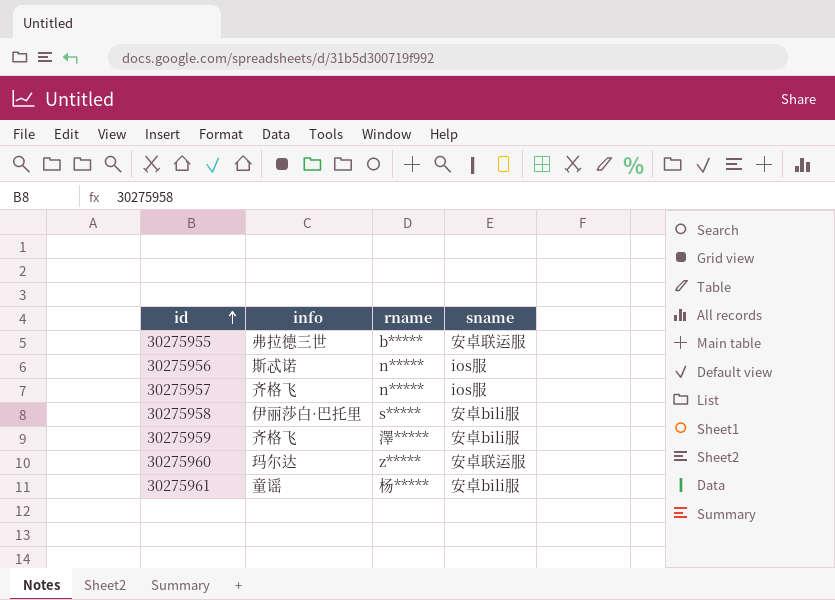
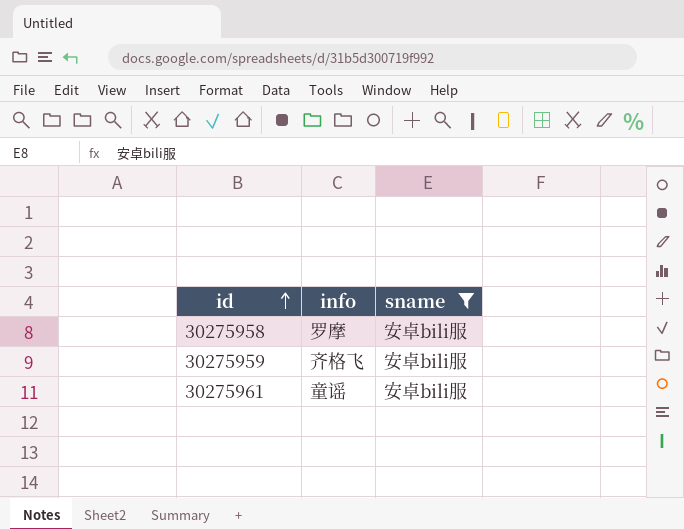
filter: none -> sname = 安卓bili服
column rname | position: 3 -> none
30275958 | info: 伊丽莎白·巴托里 -> 罗摩

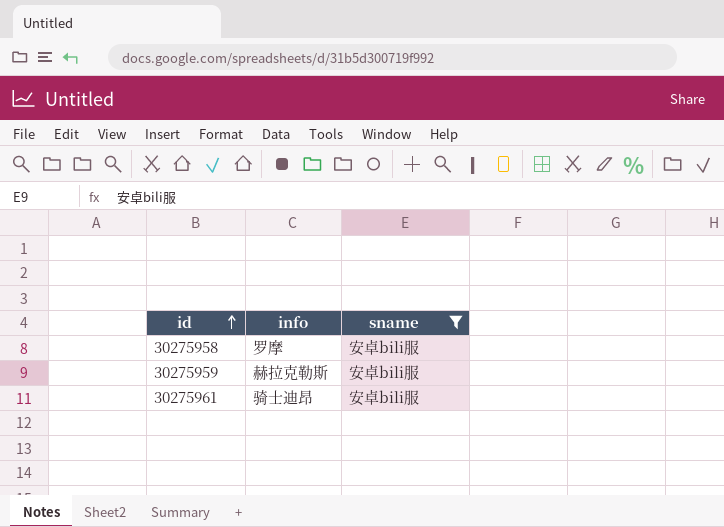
30275959 | info: 齐格飞 -> 赫拉克勒斯
30275961 | info: 童谣 -> 骑士迪昂

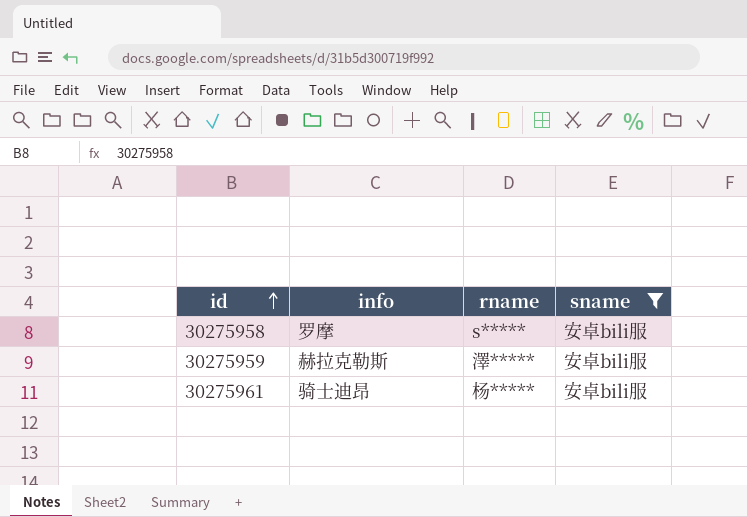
column rname | position: none -> 3

